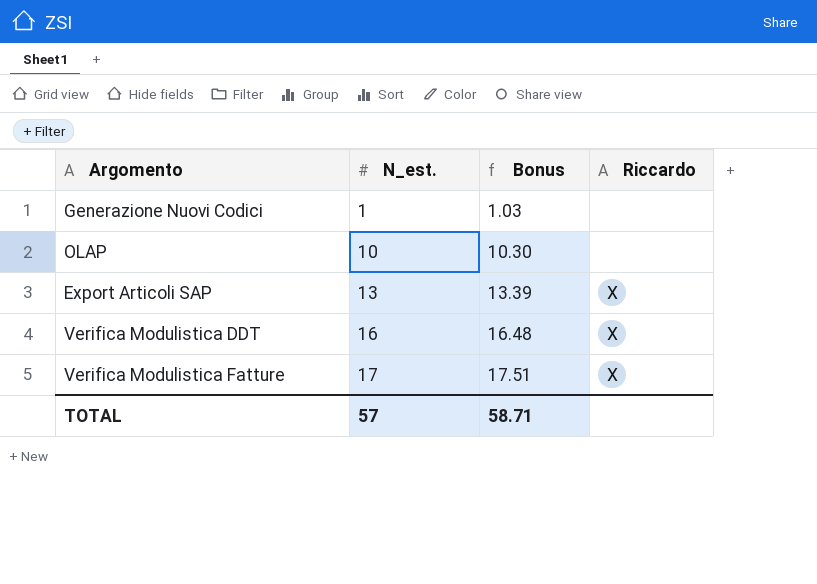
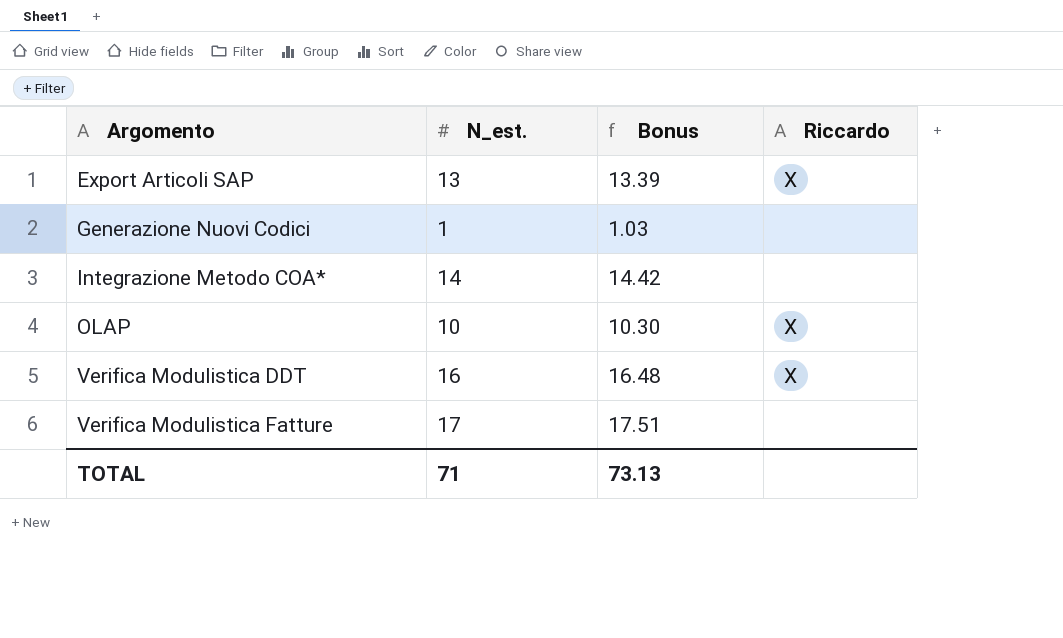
row order: N_est. ascending -> Argomento ascending
row Integrazione Metodo COA*: none -> 14 | 14.42 | none
OLAP | Riccardo: none -> X
Verifica Modulistica Fatture | Riccardo: X -> none
TOTAL | N_est.: 57 -> 71
TOTAL | Bonus: 58.71 -> 73.13

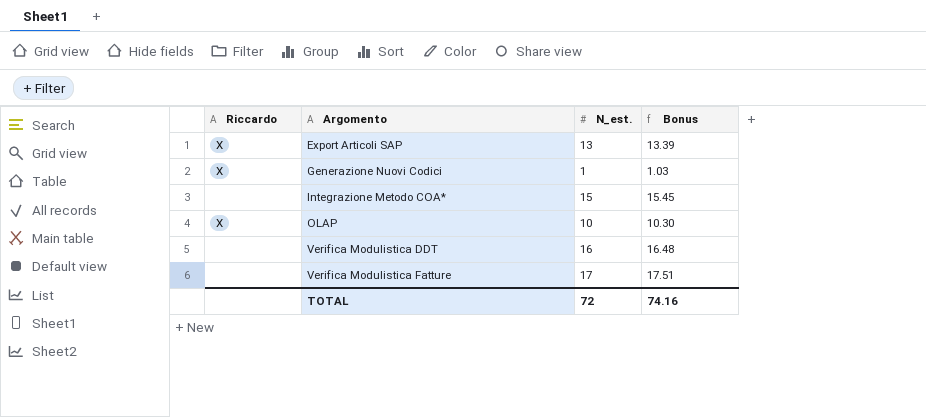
column Riccardo | position: 4 -> 1
Generazione Nuovi Codici | Riccardo: none -> X
Integrazione Metodo COA* | N_est.: 14 -> 15
Integrazione Metodo COA* | Bonus: 14.42 -> 15.45
Verifica Modulistica DDT | Riccardo: X -> none
TOTAL | N_est.: 71 -> 72
TOTAL | Bonus: 73.13 -> 74.16

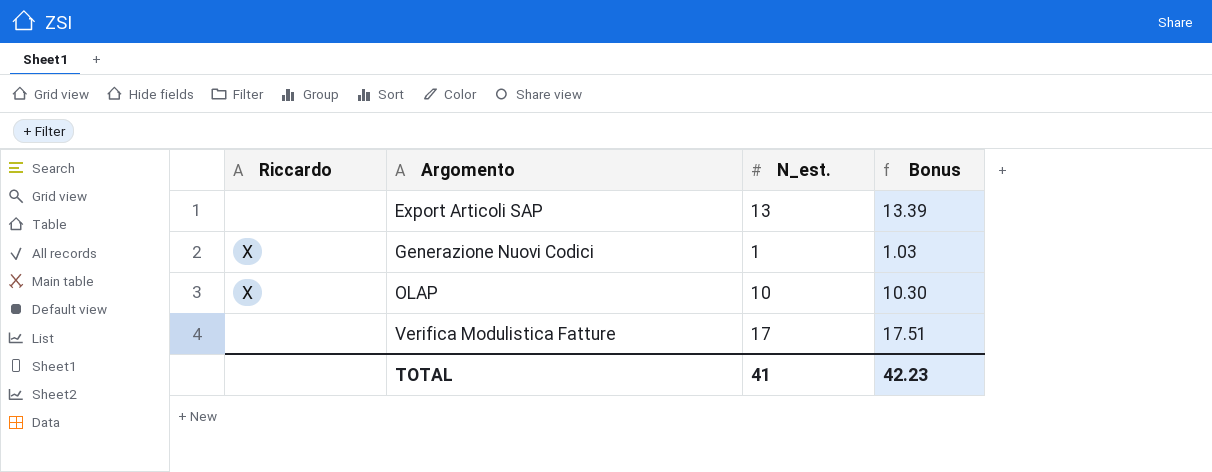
row Integrazione Metodo COA*: none | 15 | 15.45 -> none
row Verifica Modulistica DDT: none | 16 | 16.48 -> none
Export Articoli SAP | Riccardo: X -> none
TOTAL | N_est.: 72 -> 41
TOTAL | Bonus: 74.16 -> 42.23

